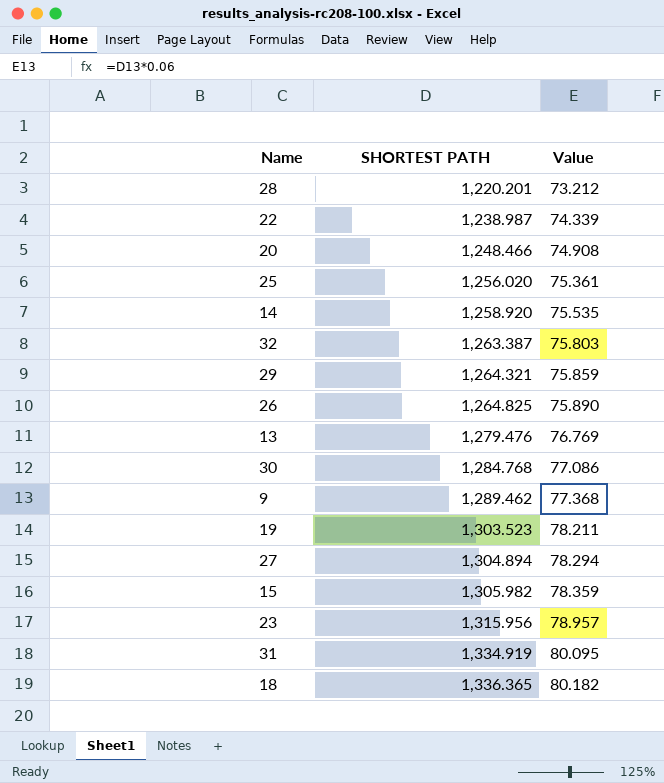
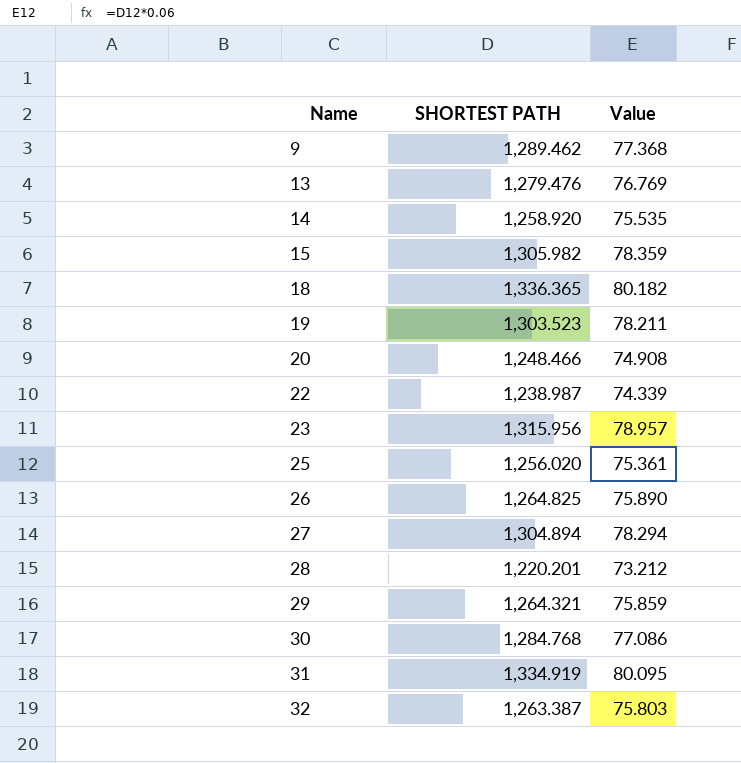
row order: SHORTEST PATH ascending -> Name ascending

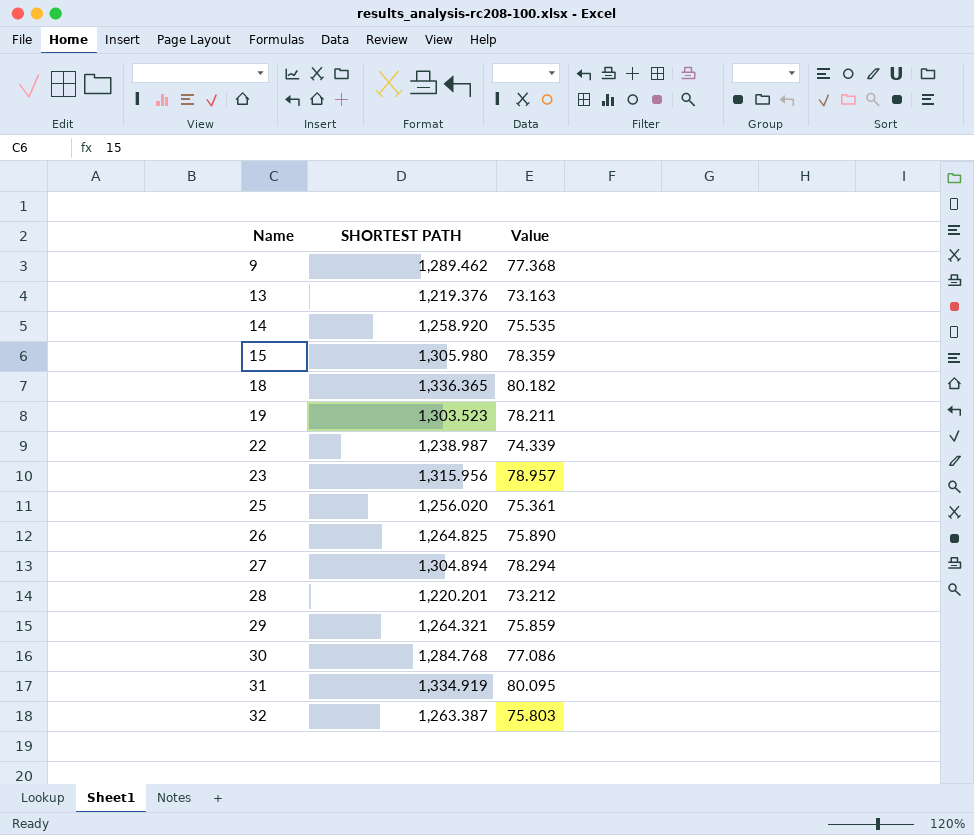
row 20: 1,248.466 | 74.908 -> none
13 | SHORTEST PATH: 1,279.476 -> 1,219.376
13 | Value: 76.769 -> 73.163
15 | SHORTEST PATH: 1,305.982 -> 1,305.980

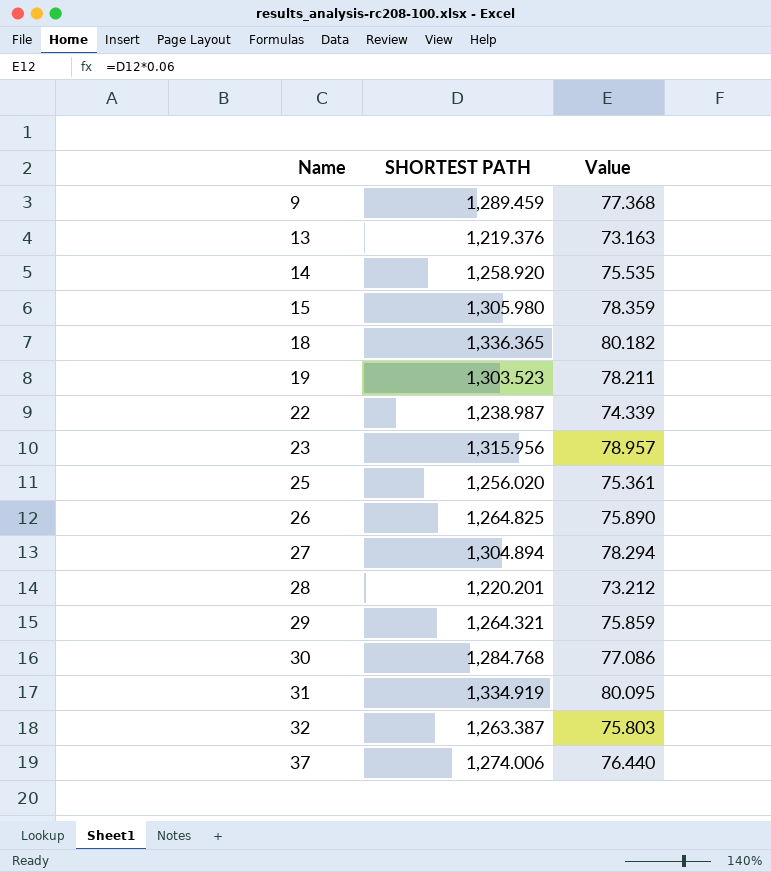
9 | SHORTEST PATH: 1,289.462 -> 1,289.459
row 37: none -> 1,274.006 | 76.440

